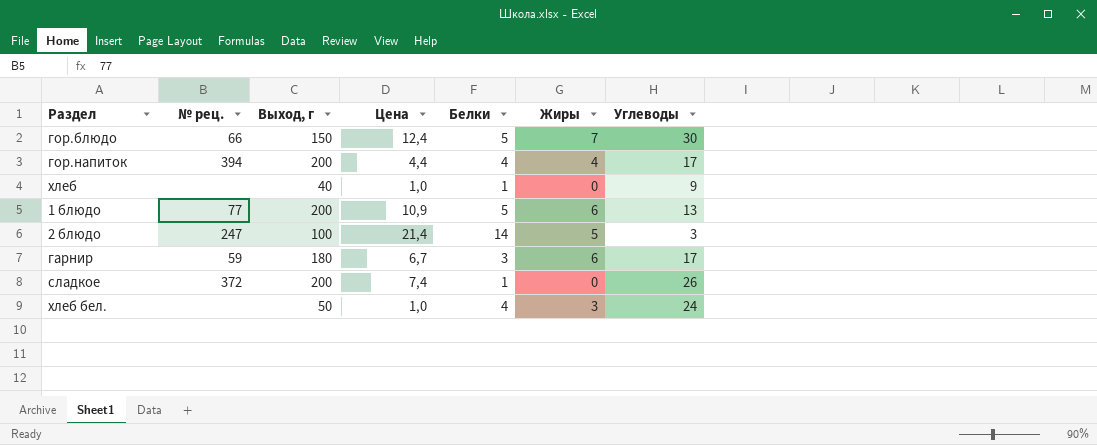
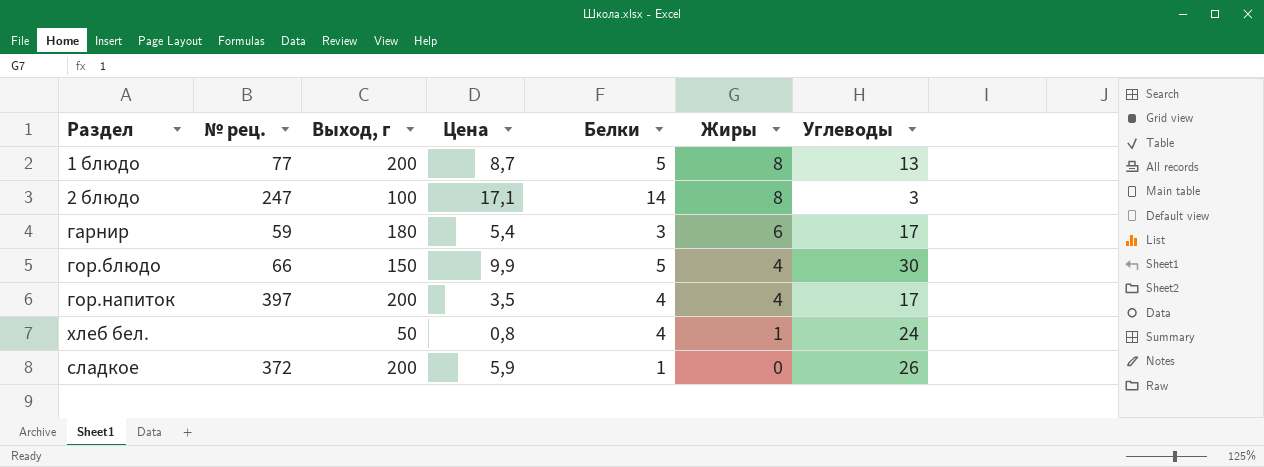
row order: none -> Жиры descending
row хлеб: none | 40 | 1,0 | 1 | 0 | 9 -> none
1 блюдо | Цена: 10,9 -> 8,7
1 блюдо | Жиры: 6 -> 8
2 блюдо | Цена: 21,4 -> 17,1
2 блюдо | Жиры: 5 -> 8
гарнир | Цена: 6,7 -> 5,4
гор.блюдо | Цена: 12,4 -> 9,9
гор.блюдо | Жиры: 7 -> 4
гор.напиток | № рец.: 394 -> 397
гор.напиток | Цена: 4,4 -> 3,5
хлеб бел. | Цена: 1,0 -> 0,8
хлеб бел. | Жиры: 3 -> 1
сладкое | Цена: 7,4 -> 5,9

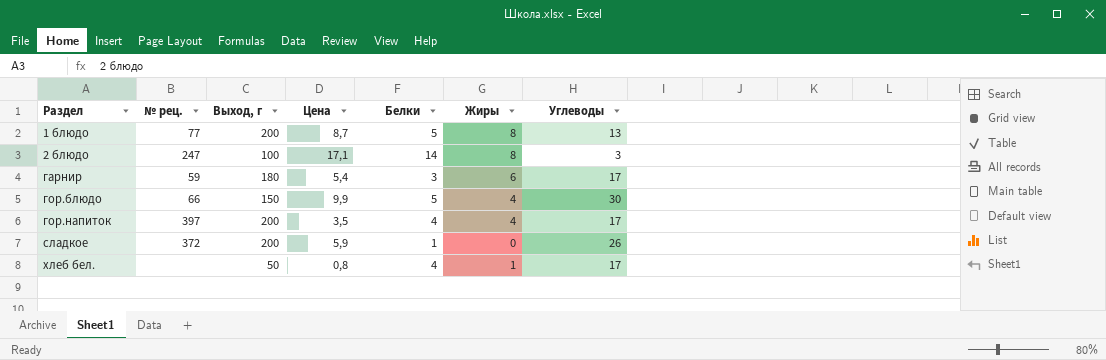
row order: Жиры descending -> Раздел ascending
хлеб бел. | Углеводы: 24 -> 17

